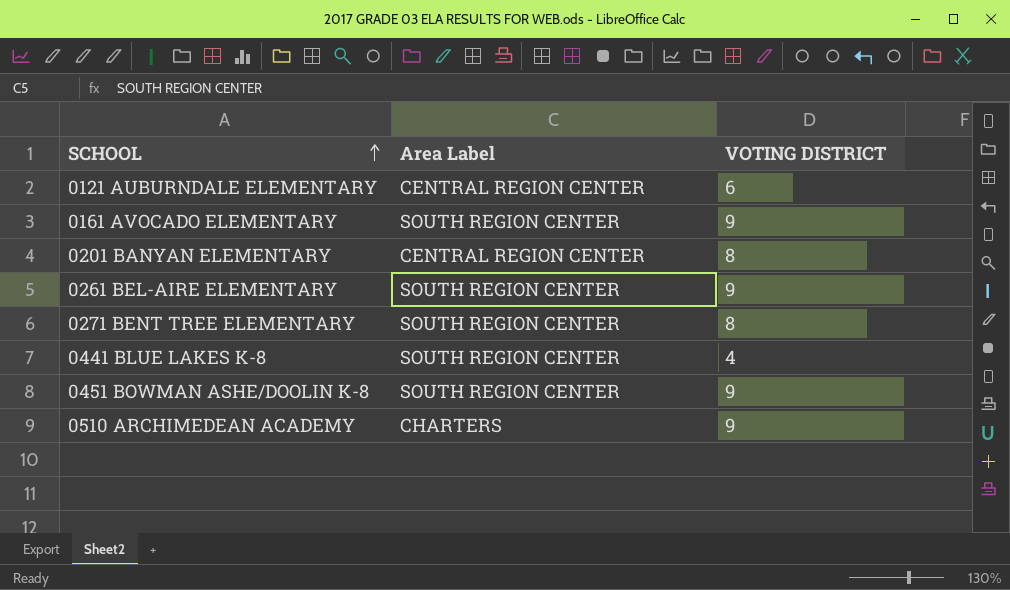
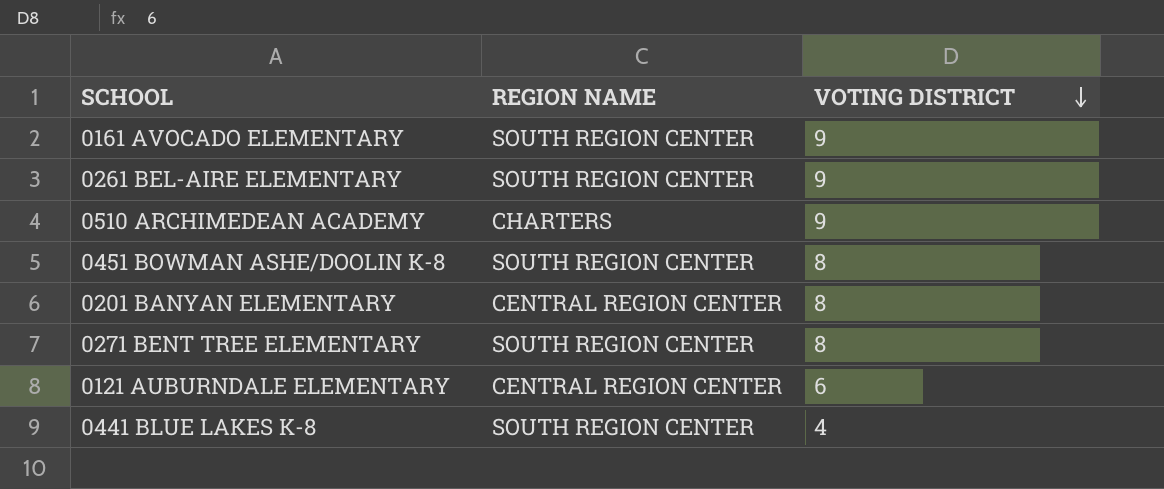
row order: SCHOOL ascending -> VOTING DISTRICT descending
column name: Area Label -> REGION NAME
0451 BOWMAN ASHE/DOOLIN K-8 | VOTING DISTRICT: 9 -> 8

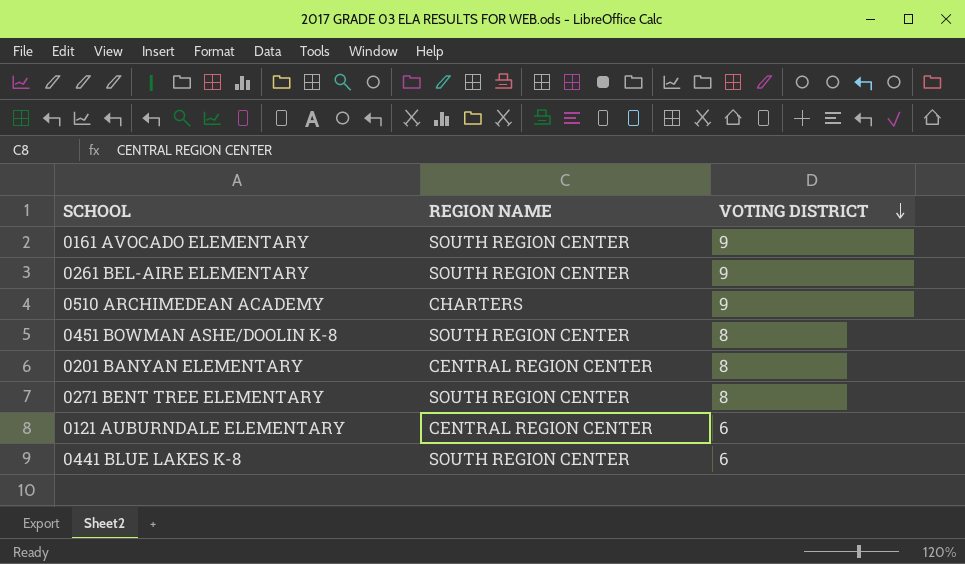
0441 BLUE LAKES K-8 | VOTING DISTRICT: 4 -> 6

